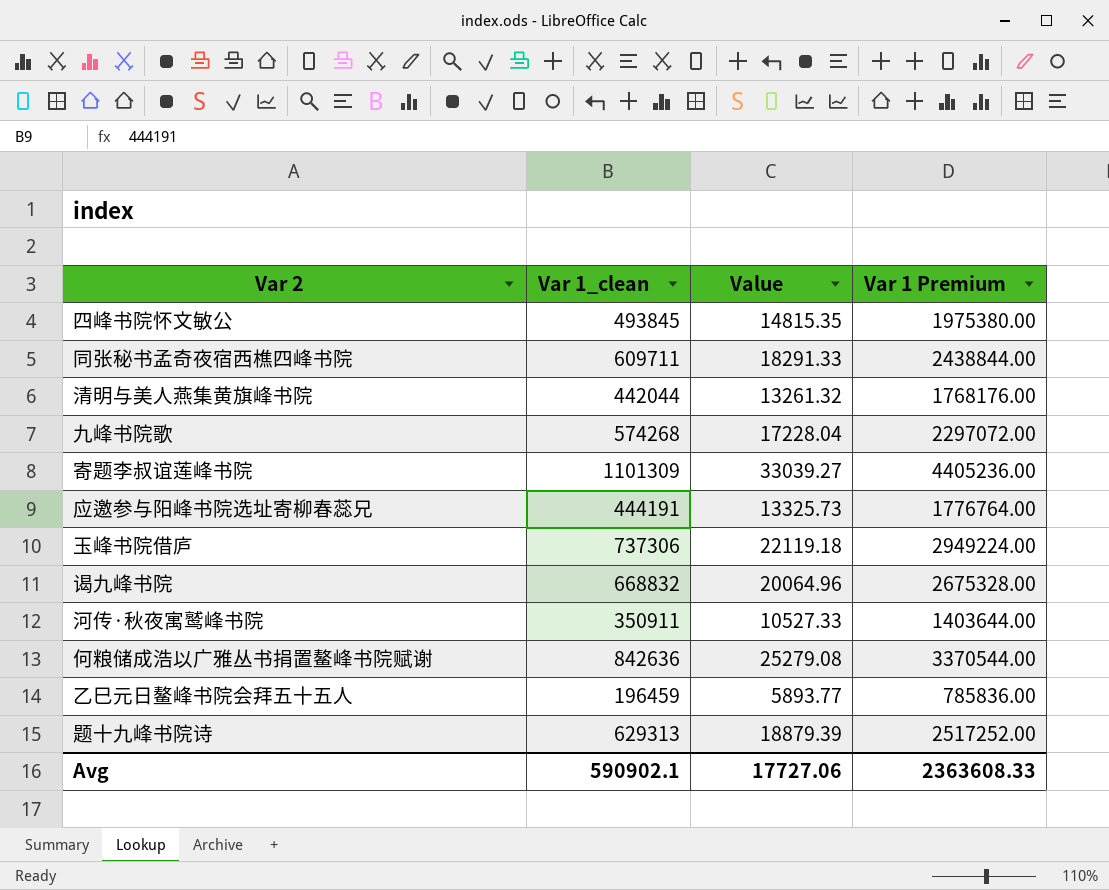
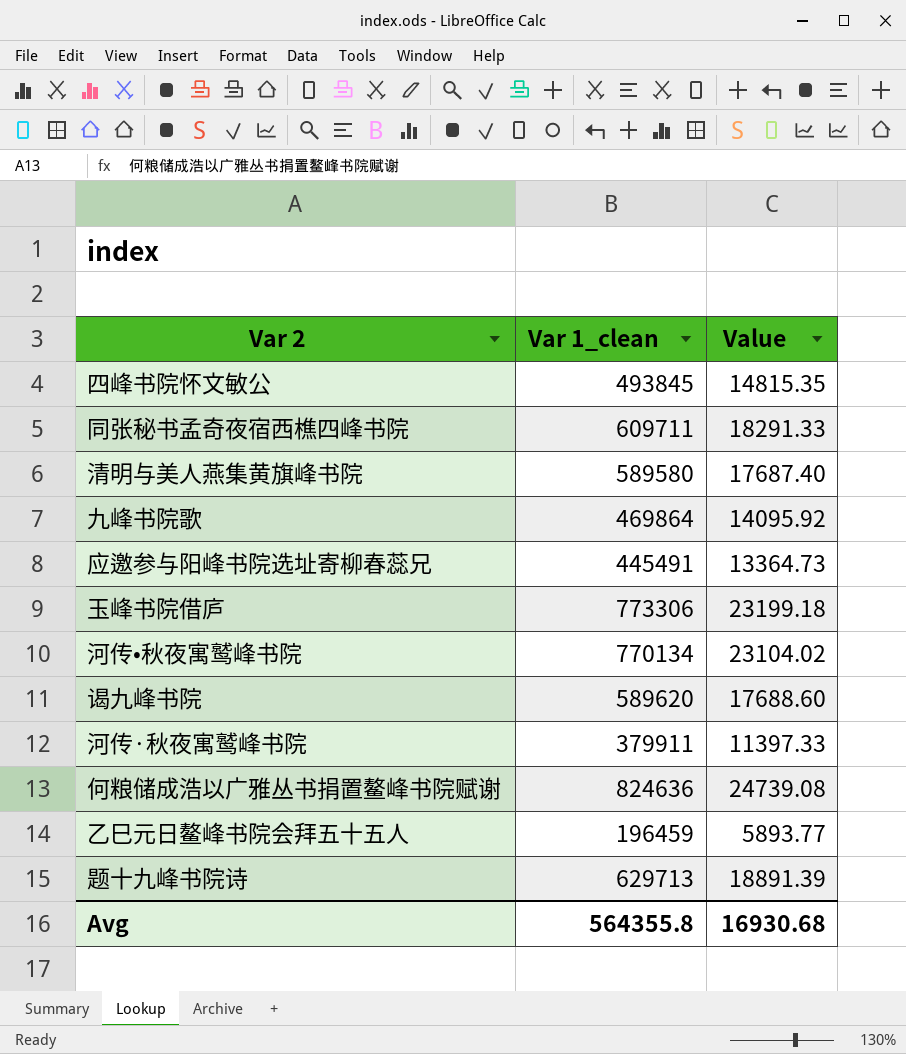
column Var 1 Premium | formula: [Var 1_clean] * 4 -> none
row 寄题李叔谊莲峰书院: 1101309 | 33039.27 | 4405236.00 -> none
清明与美人燕集黄旗峰书院 | Var 1_clean: 442044 -> 589580
清明与美人燕集黄旗峰书院 | Value: 13261.32 -> 17687.40
九峰书院歌 | Var 1_clean: 574268 -> 469864
九峰书院歌 | Value: 17228.04 -> 14095.92
应邀参与阳峰书院选址寄柳春蕊兄 | Var 1_clean: 444191 -> 445491
应邀参与阳峰书院选址寄柳春蕊兄 | Value: 13325.73 -> 13364.73
玉峰书院借庐 | Var 1_clean: 737306 -> 773306
玉峰书院借庐 | Value: 22119.18 -> 23199.18
row 河传•秋夜寓鹫峰书院: none -> 770134 | 23104.02
谒九峰书院 | Var 1_clean: 668832 -> 589620
谒九峰书院 | Value: 20064.96 -> 17688.60
河传·秋夜寓鹫峰书院 | Var 1_clean: 350911 -> 379911
河传·秋夜寓鹫峰书院 | Value: 10527.33 -> 11397.33
何粮储成浩以广雅丛书捐置鳌峰书院赋谢 | Var 1_clean: 842636 -> 824636
何粮储成浩以广雅丛书捐置鳌峰书院赋谢 | Value: 25279.08 -> 24739.08
题十九峰书院诗 | Var 1_clean: 629313 -> 629713
题十九峰书院诗 | Value: 18879.39 -> 18891.39
Avg | Var 1_clean: 590902.1 -> 564355.8
Avg | Value: 17727.06 -> 16930.68

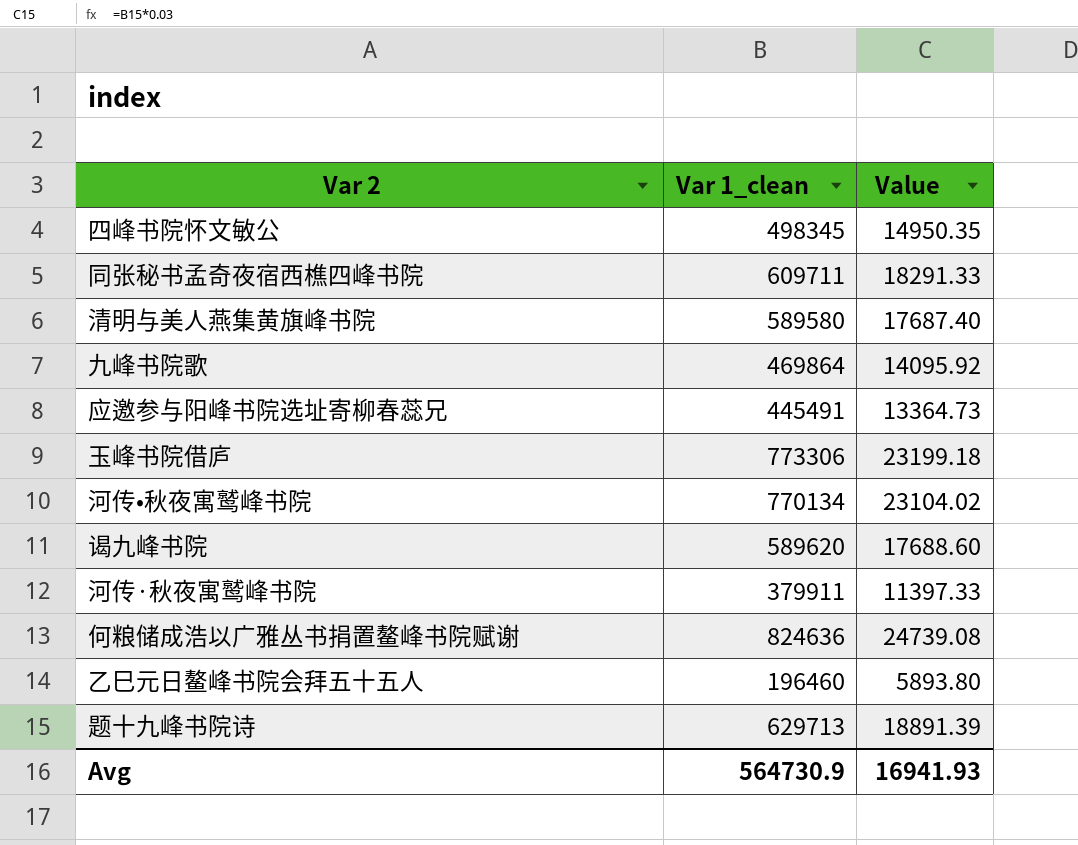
四峰书院怀文敏公 | Var 1_clean: 493845 -> 498345
四峰书院怀文敏公 | Value: 14815.35 -> 14950.35
乙巳元日鳌峰书院会拜五十五人 | Var 1_clean: 196459 -> 196460
乙巳元日鳌峰书院会拜五十五人 | Value: 5893.77 -> 5893.80
Avg | Var 1_clean: 564355.8 -> 564730.9
Avg | Value: 16930.68 -> 16941.93

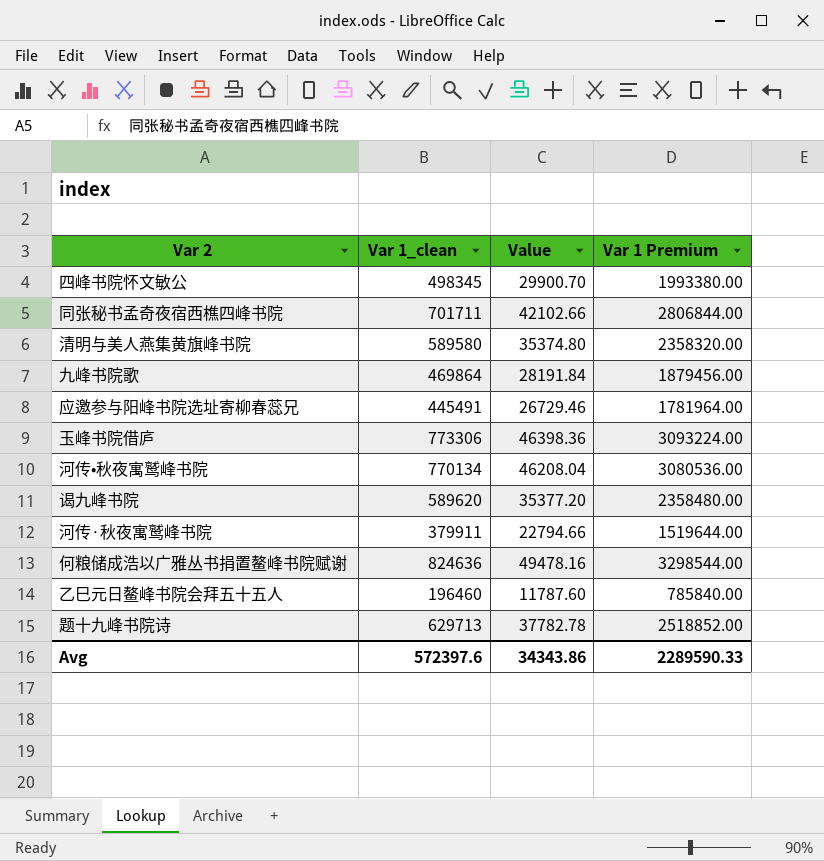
column Value | formula: [Var 1_clean] * 0.03 -> [Var 1_clean] * 0.06
column Var 1 Premium | formula: none -> [Var 1_clean] * 4
同张秘书孟奇夜宿西樵四峰书院 | Var 1_clean: 609711 -> 701711
Avg | Var 1_clean: 564730.9 -> 572397.6
Avg | Value: 16941.93 -> 34343.86

